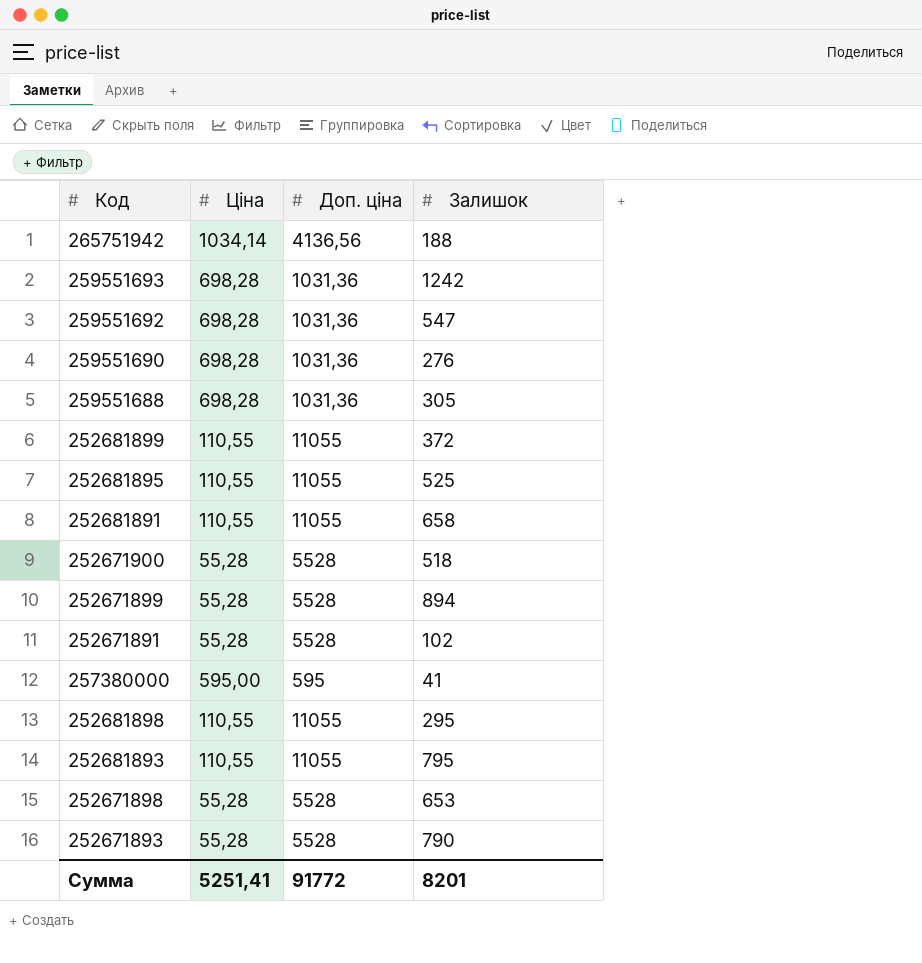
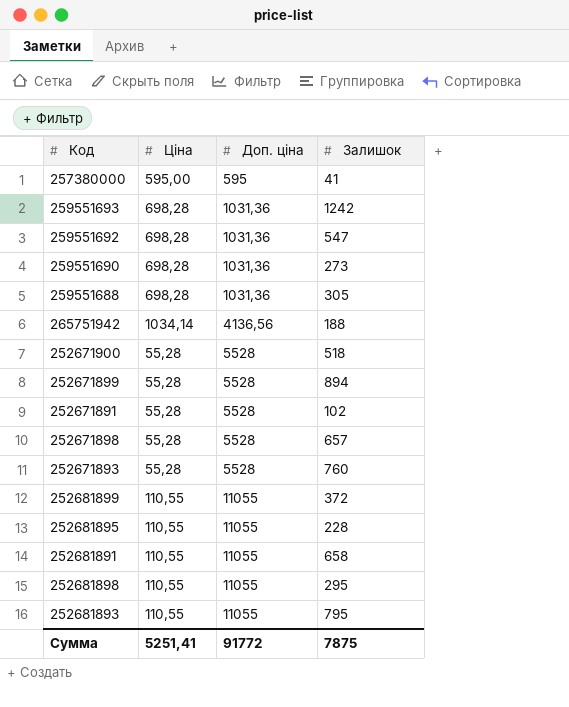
row order: none -> Доп. ціна ascending
259551690 | Залишок: 276 -> 273
252671898 | Залишок: 653 -> 657
252671893 | Залишок: 790 -> 760
252681895 | Залишок: 525 -> 228
Сумма | Залишок: 8201 -> 7875

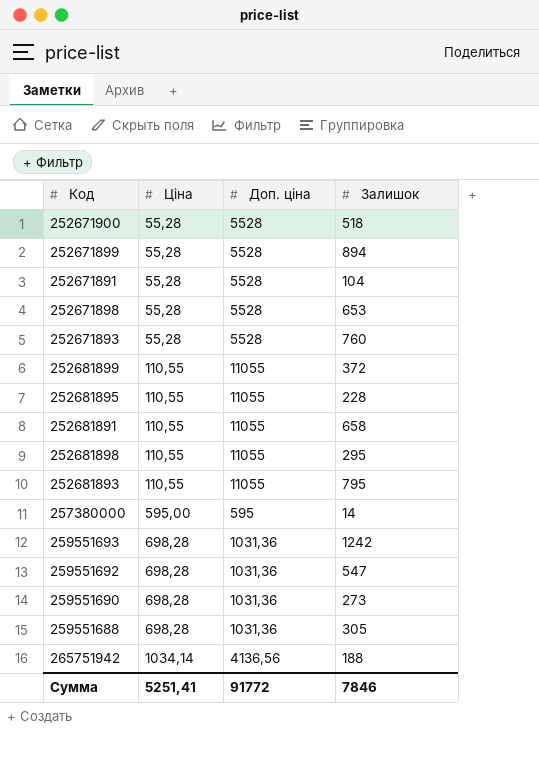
row order: Доп. ціна ascending -> Ціна ascending
252671891 | Залишок: 102 -> 104
252671898 | Залишок: 657 -> 653
257380000 | Залишок: 41 -> 14
Сумма | Залишок: 7875 -> 7846

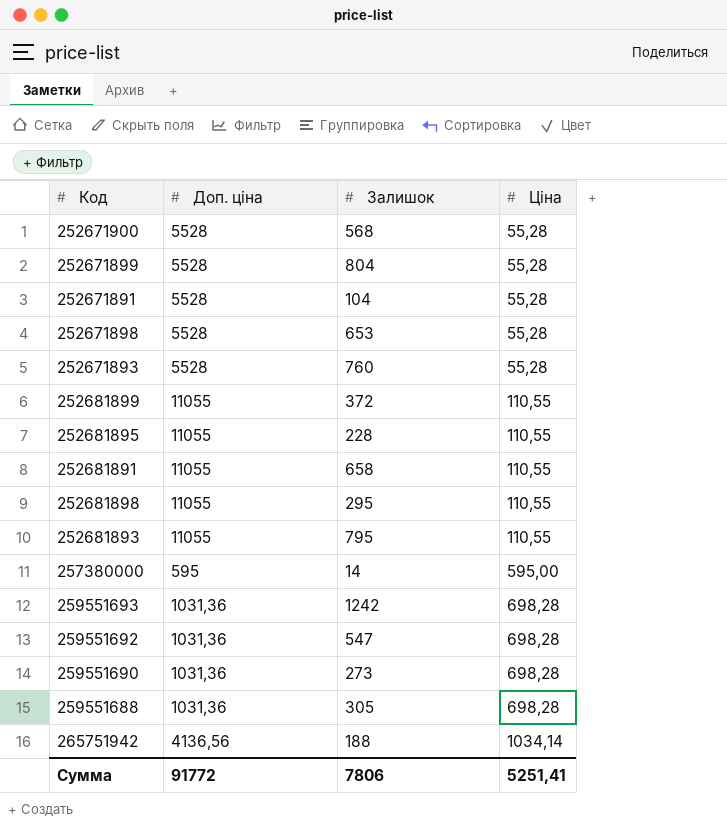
column Ціна | position: 2 -> 4
252671900 | Залишок: 518 -> 568
252671899 | Залишок: 894 -> 804
Сумма | Залишок: 7846 -> 7806

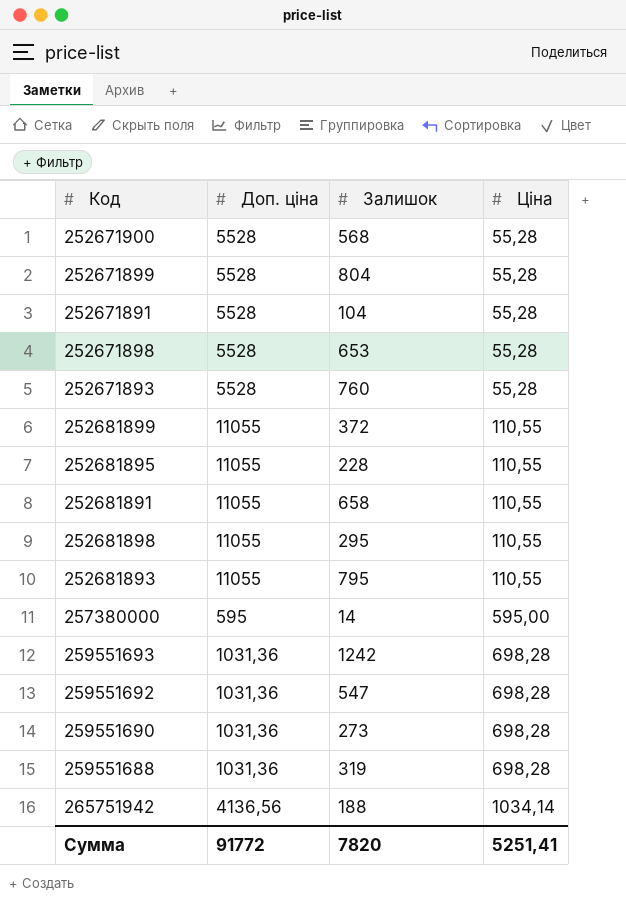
259551688 | Залишок: 305 -> 319
Сумма | Залишок: 7806 -> 7820

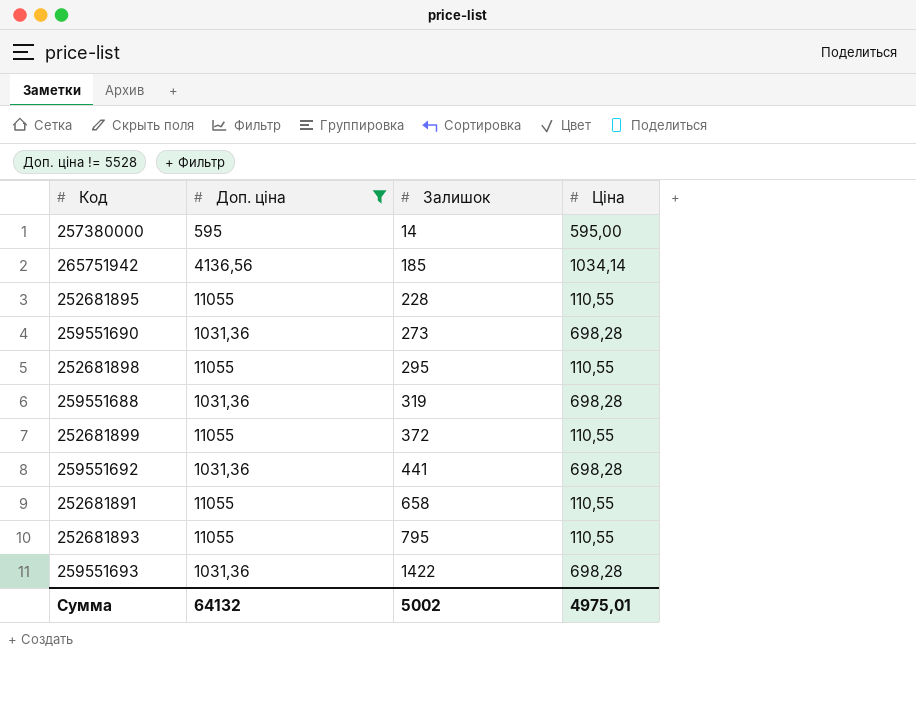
filter: none -> Доп. ціна != 5528
row order: Ціна ascending -> Залишок ascending
265751942 | Залишок: 188 -> 185
259551692 | Залишок: 547 -> 441
259551693 | Залишок: 1242 -> 1422
Сумма | Доп. ціна: 91772 -> 64132
Сумма | Залишок: 7820 -> 5002
Сумма | Ціна: 5251,41 -> 4975,01

